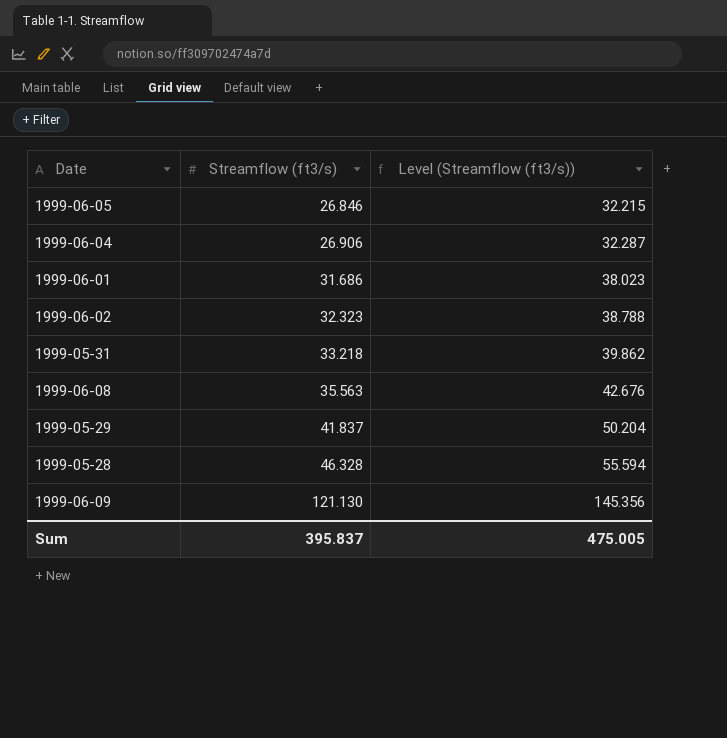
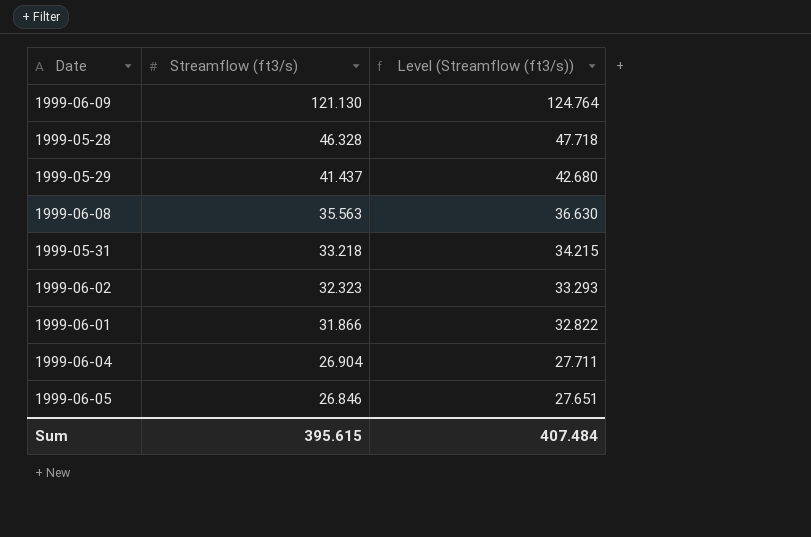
row order: Streamflow (ft3/s) ascending -> Streamflow (ft3/s) descending
column Level (Streamflow (ft3/s)) | formula: [Streamflow (ft3/s)] * 1.2 -> [Streamflow (ft3/s)] * 1.03
1999-05-29 | Streamflow (ft3/s): 41.837 -> 41.437
1999-06-01 | Streamflow (ft3/s): 31.686 -> 31.866
1999-06-04 | Streamflow (ft3/s): 26.906 -> 26.904
Sum | Streamflow (ft3/s): 395.837 -> 395.615
Sum | Level (Streamflow (ft3/s)): 475.005 -> 407.484

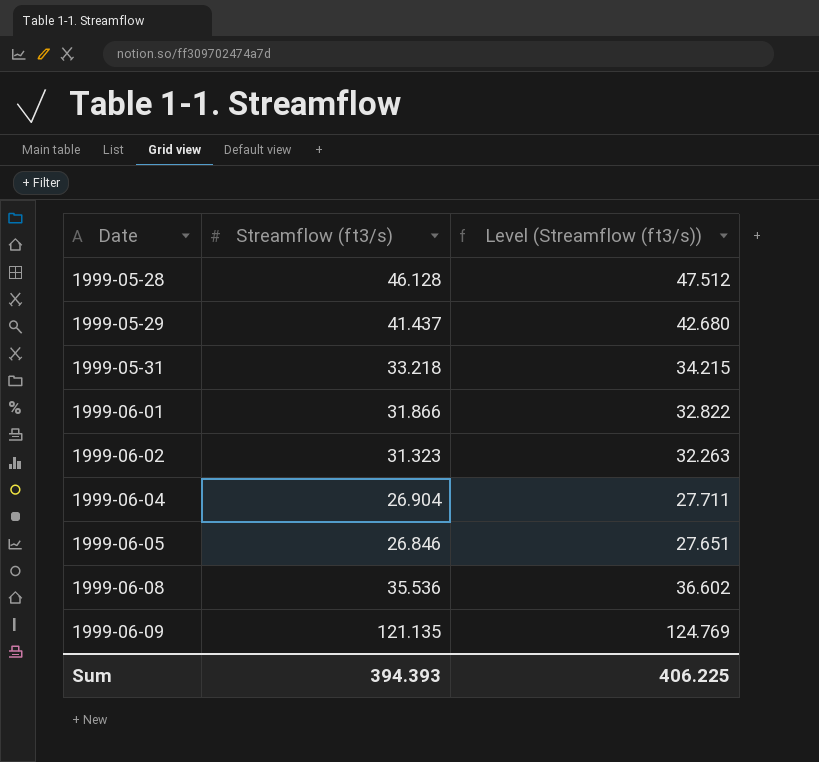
row order: Streamflow (ft3/s) descending -> Date ascending
1999-05-28 | Streamflow (ft3/s): 46.328 -> 46.128
1999-05-28 | Level (Streamflow (ft3/s)): 47.718 -> 47.512
1999-06-02 | Streamflow (ft3/s): 32.323 -> 31.323
1999-06-02 | Level (Streamflow (ft3/s)): 33.293 -> 32.263
1999-06-08 | Streamflow (ft3/s): 35.563 -> 35.536
1999-06-08 | Level (Streamflow (ft3/s)): 36.630 -> 36.602
1999-06-09 | Streamflow (ft3/s): 121.130 -> 121.135
1999-06-09 | Level (Streamflow (ft3/s)): 124.764 -> 124.769
Sum | Streamflow (ft3/s): 395.615 -> 394.393
Sum | Level (Streamflow (ft3/s)): 407.484 -> 406.225

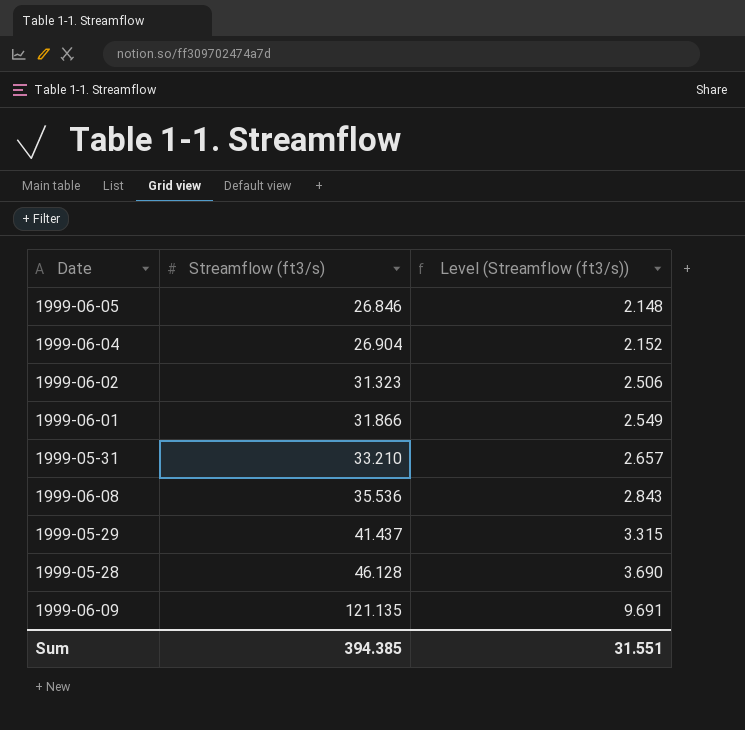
row order: Date ascending -> Streamflow (ft3/s) ascending
column Level (Streamflow (ft3/s)) | formula: [Streamflow (ft3/s)] * 1.03 -> [Streamflow (ft3/s)] * 0.08
1999-05-31 | Streamflow (ft3/s): 33.218 -> 33.210
Sum | Streamflow (ft3/s): 394.393 -> 394.385
Sum | Level (Streamflow (ft3/s)): 406.225 -> 31.551

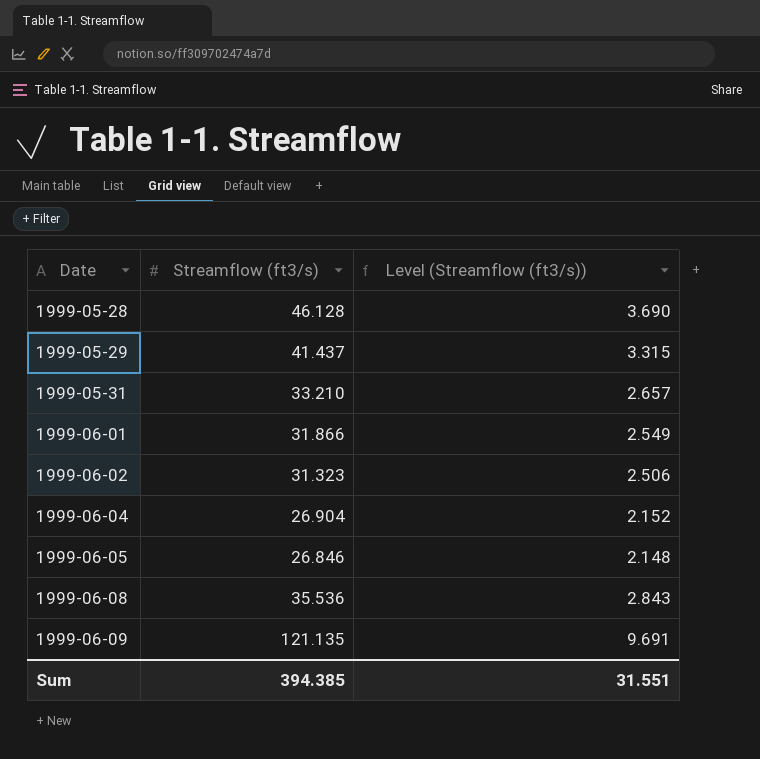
row order: Streamflow (ft3/s) ascending -> Date ascending

